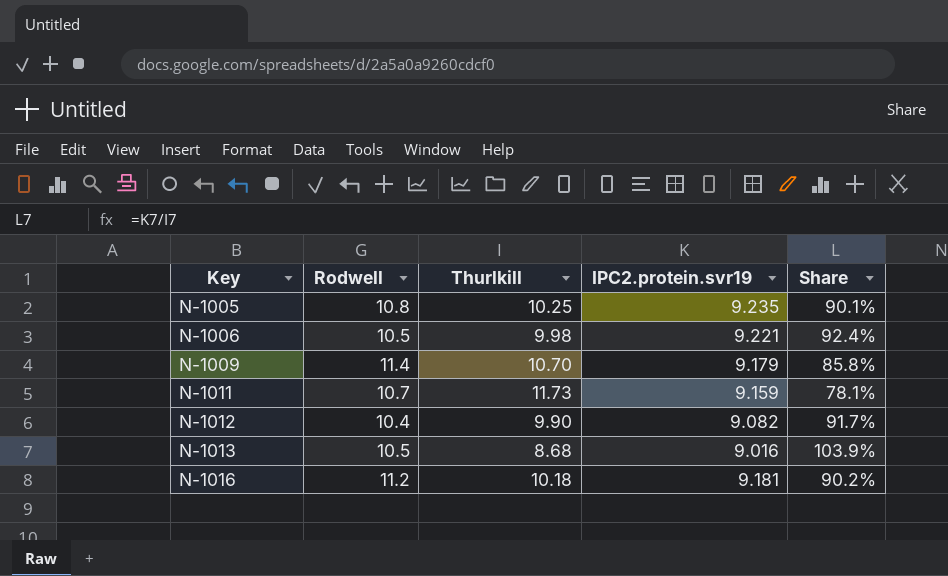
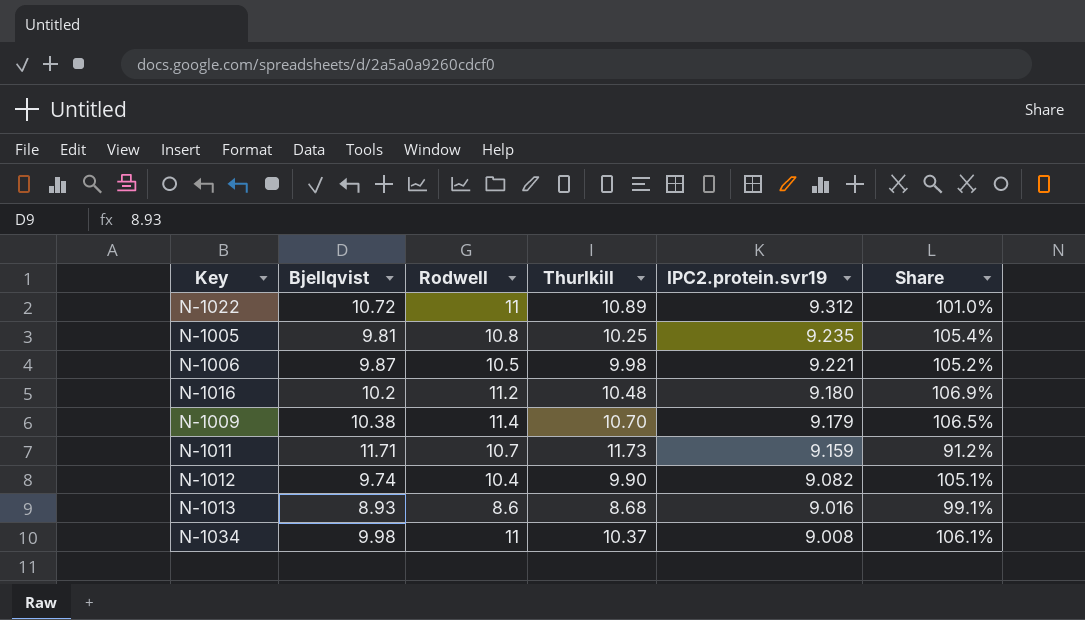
row order: Key ascending -> IPC2.protein.svr19 descending
column Bjellqvist | position: none -> 2
column Share | formula: [IPC2.protein.svr19] / [Thurlkill] -> [Rodwell] / [Thurlkill]
row N-1022: none -> 10.72 | 11 | 10.89 | 9.312 | 101.0%
N-1016 | Thurlkill: 10.18 -> 10.48
N-1016 | IPC2.protein.svr19: 9.181 -> 9.180
N-1013 | Rodwell: 10.5 -> 8.6
row N-1034: none -> 9.98 | 11 | 10.37 | 9.008 | 106.1%

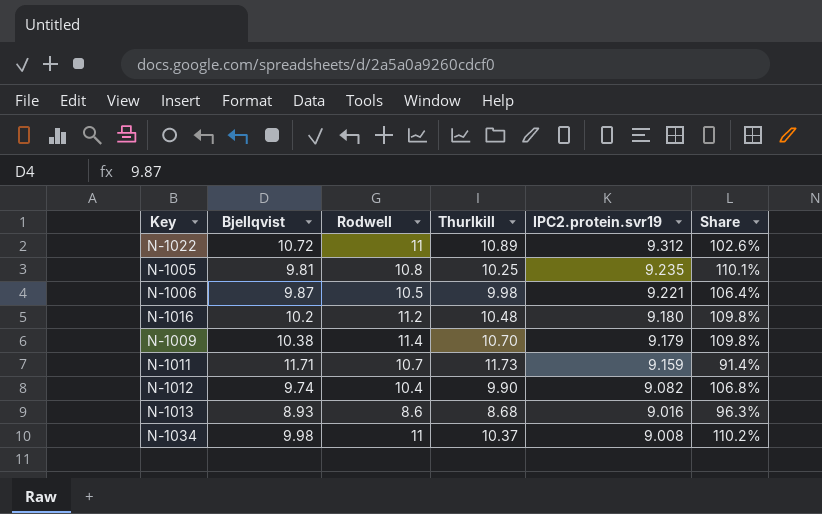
column Share | formula: [Rodwell] / [Thurlkill] -> [Rodwell] / [Bjellqvist]

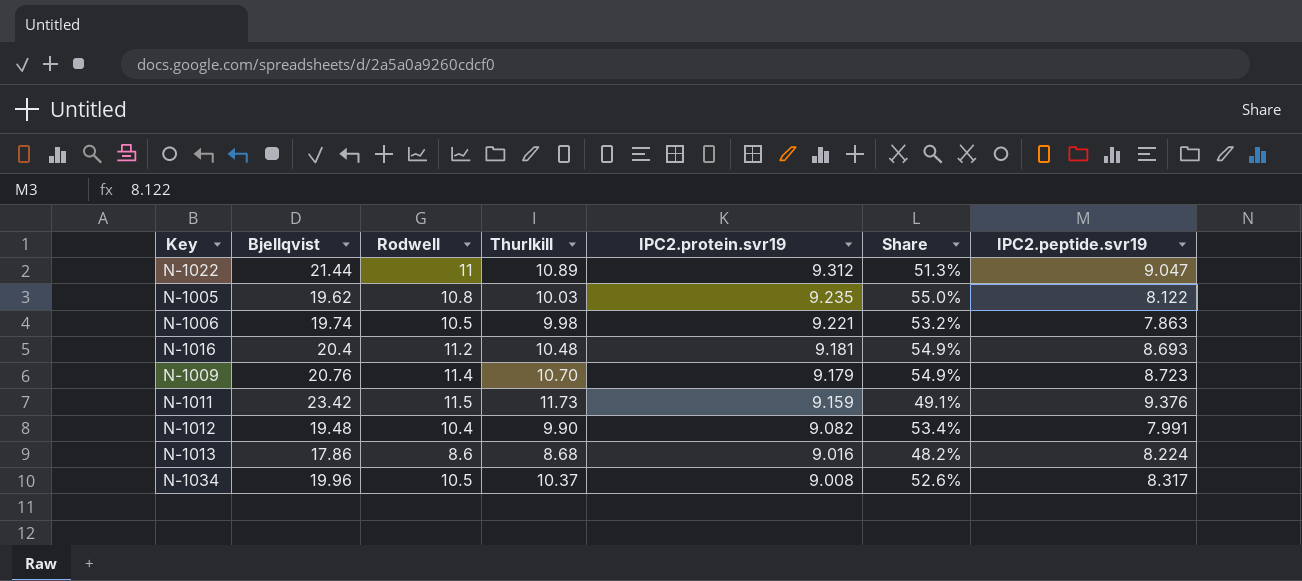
column IPC2.peptide.svr19 | position: none -> 7
N-1022 | Bjellqvist: 10.72 -> 21.44
N-1022 | Share: 102.6% -> 51.3%
N-1005 | Bjellqvist: 9.81 -> 19.62
N-1005 | Thurlkill: 10.25 -> 10.03
N-1005 | Share: 110.1% -> 55.0%
N-1006 | Bjellqvist: 9.87 -> 19.74
N-1006 | Share: 106.4% -> 53.2%
N-1016 | Bjellqvist: 10.2 -> 20.4
N-1016 | IPC2.protein.svr19: 9.180 -> 9.181
N-1016 | Share: 109.8% -> 54.9%
N-1009 | Bjellqvist: 10.38 -> 20.76
N-1009 | Share: 109.8% -> 54.9%
N-1011 | Bjellqvist: 11.71 -> 23.42
N-1011 | Rodwell: 10.7 -> 11.5
N-1011 | Share: 91.4% -> 49.1%
N-1012 | Bjellqvist: 9.74 -> 19.48
N-1012 | Share: 106.8% -> 53.4%
N-1013 | Bjellqvist: 8.93 -> 17.86
N-1013 | Share: 96.3% -> 48.2%
N-1034 | Bjellqvist: 9.98 -> 19.96
N-1034 | Rodwell: 11 -> 10.5
N-1034 | Share: 110.2% -> 52.6%

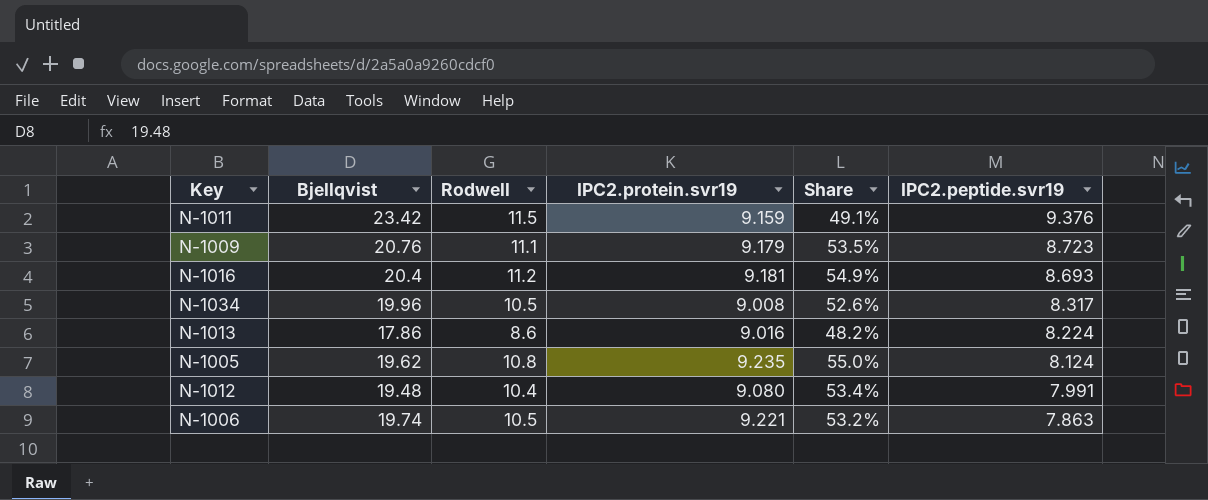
row order: IPC2.protein.svr19 descending -> IPC2.peptide.svr19 descending
column Thurlkill | position: 4 -> none
row N-1022: 21.44 | 11 | 10.89 | 9.312 | 51.3% | 9.047 -> none
N-1009 | Rodwell: 11.4 -> 11.1
N-1009 | Share: 54.9% -> 53.5%
N-1005 | IPC2.peptide.svr19: 8.122 -> 8.124
N-1012 | IPC2.protein.svr19: 9.082 -> 9.080

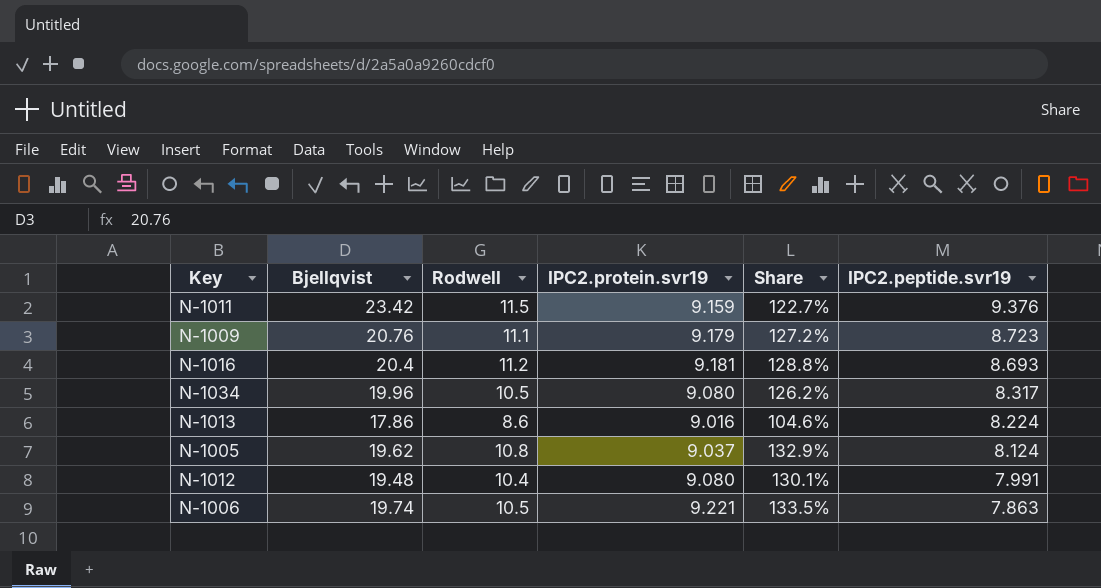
column Share | formula: [Rodwell] / [Bjellqvist] -> [Rodwell] / [IPC2.peptide.svr19]
N-1034 | IPC2.protein.svr19: 9.008 -> 9.080
N-1005 | IPC2.protein.svr19: 9.235 -> 9.037

